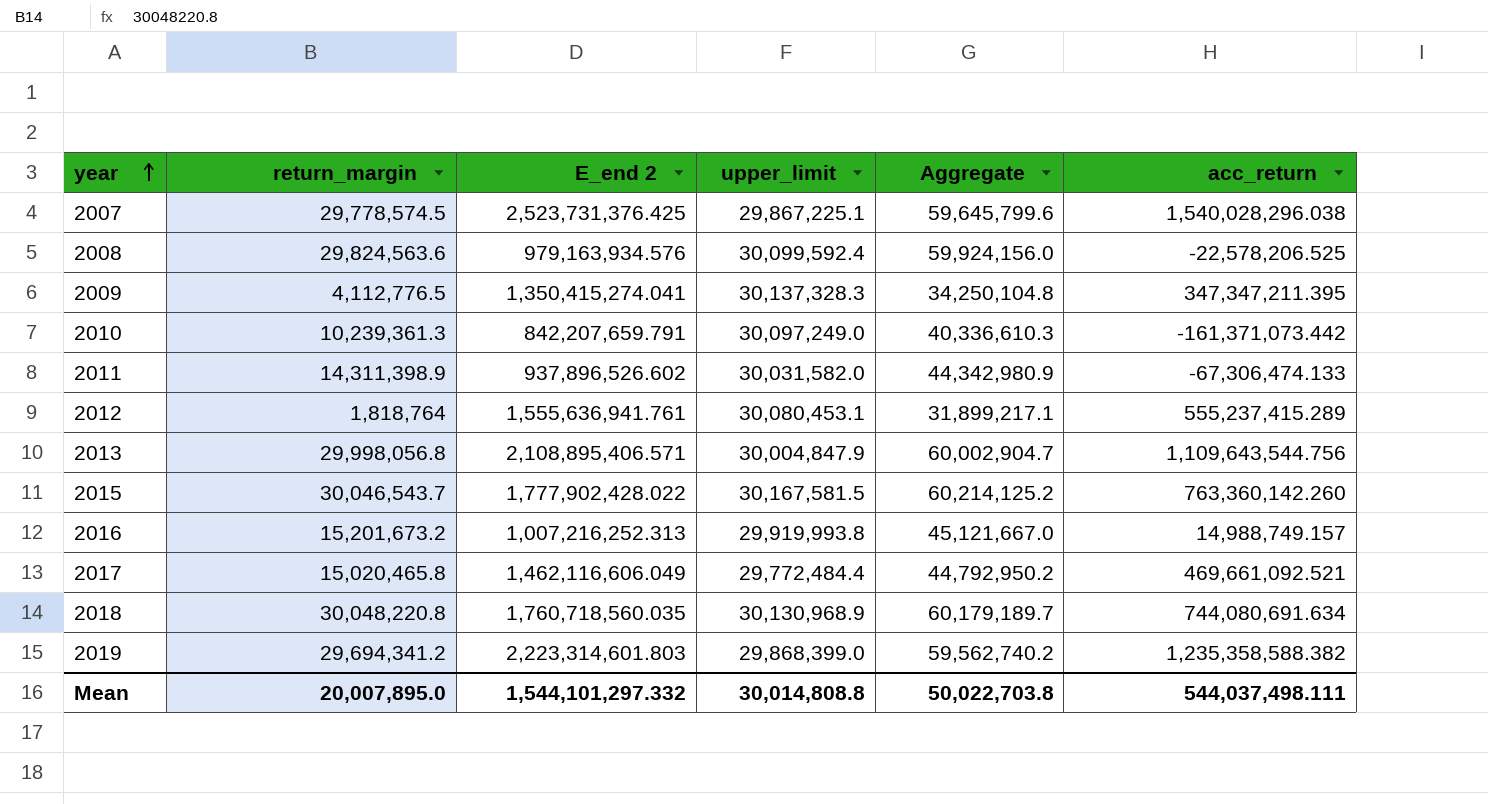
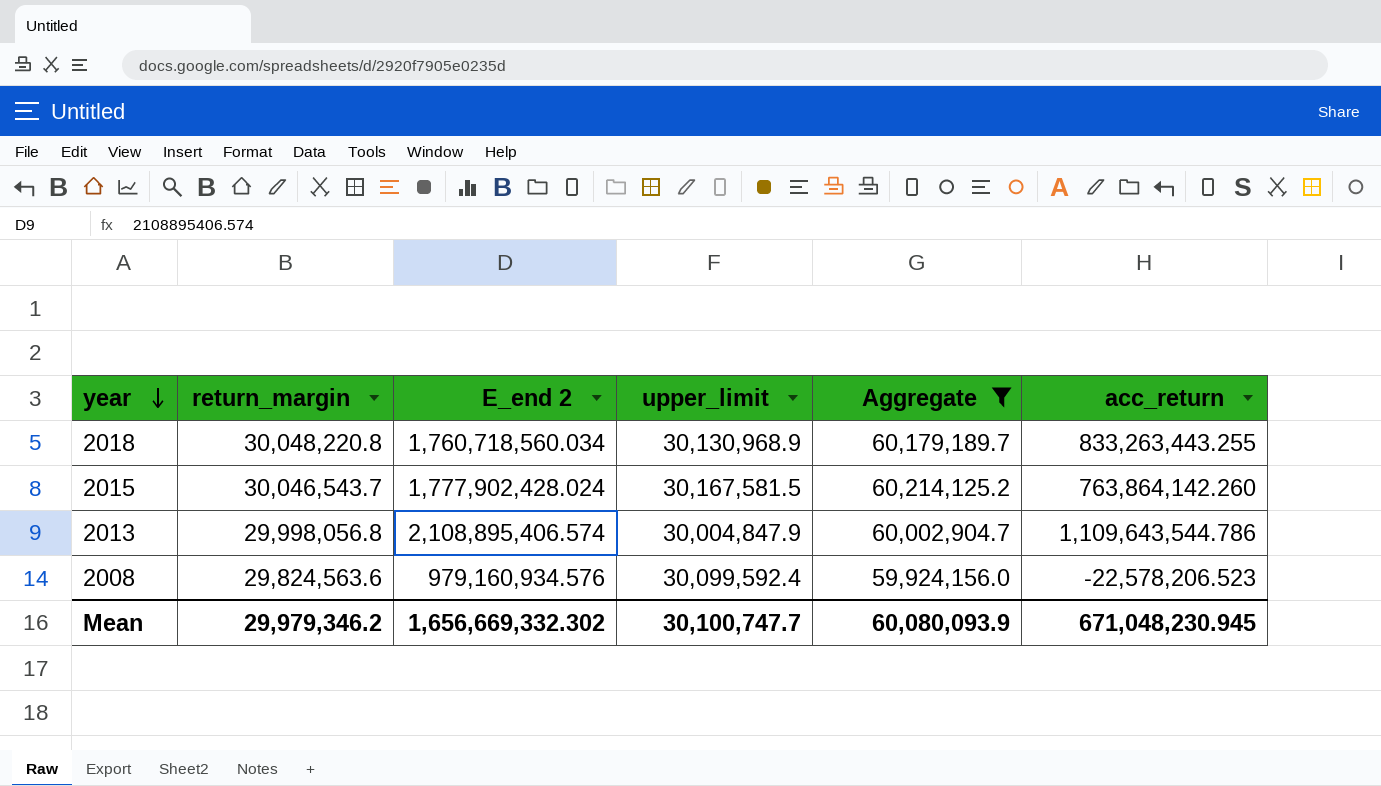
filter: none -> Aggregate >= 59,924,156.0
row order: year ascending -> year descending
2018 | E_end 2: 1,760,718,560.035 -> 1,760,718,560.034
2018 | acc_return: 744,080,691.634 -> 833,263,443.255
2015 | E_end 2: 1,777,902,428.022 -> 1,777,902,428.024
2015 | acc_return: 763,360,142.260 -> 763,864,142.260
2013 | E_end 2: 2,108,895,406.571 -> 2,108,895,406.574
2013 | acc_return: 1,109,643,544.756 -> 1,109,643,544.786
2008 | E_end 2: 979,163,934.576 -> 979,160,934.576
2008 | acc_return: -22,578,206.525 -> -22,578,206.523
Mean | return_margin: 20,007,895.0 -> 29,979,346.2
Mean | E_end 2: 1,544,101,297.332 -> 1,656,669,332.302
Mean | upper_limit: 30,014,808.8 -> 30,100,747.7
Mean | Aggregate: 50,022,703.8 -> 60,080,093.9
Mean | acc_return: 544,037,498.111 -> 671,048,230.945

